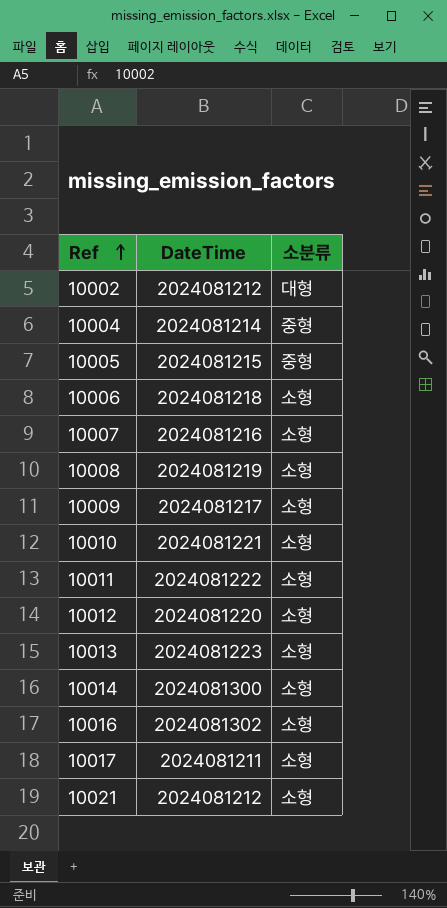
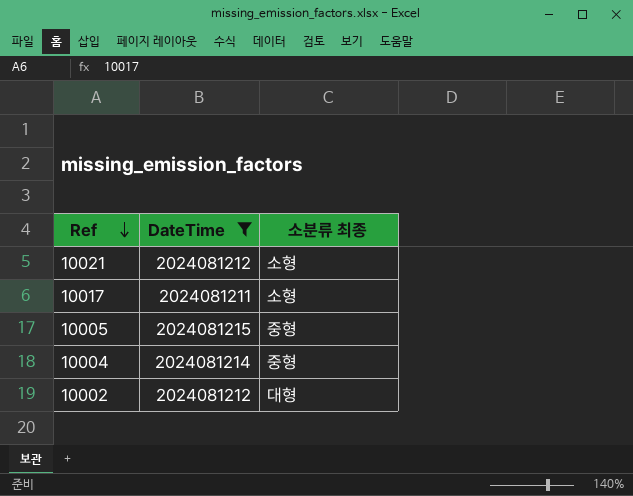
filter: none -> DateTime <= 2024081215
row order: Ref ascending -> Ref descending
column name: 소분류 -> 소분류 최종

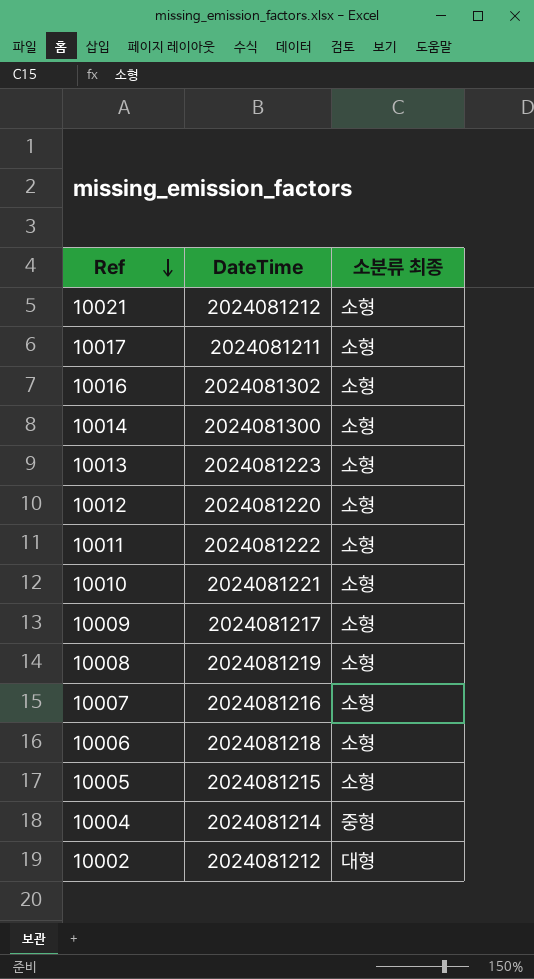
filter: DateTime <= 2024081215 -> none
10005 | 소분류 최종: 중형 -> 소형

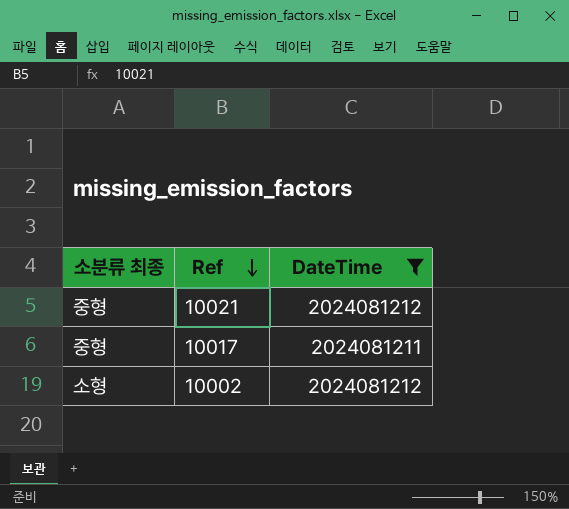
filter: none -> DateTime <= 2024081212
column 소분류 최종 | position: 3 -> 1
10021 | 소분류 최종: 소형 -> 중형
10017 | 소분류 최종: 소형 -> 중형
10002 | 소분류 최종: 대형 -> 소형

